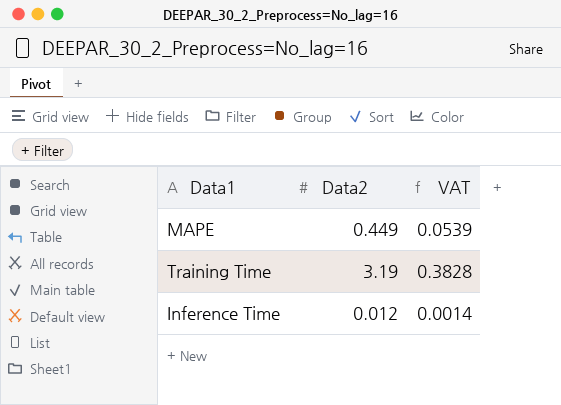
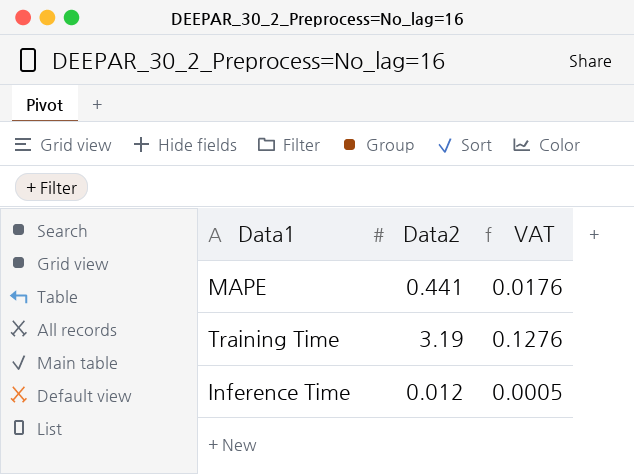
column VAT | formula: [Data2] * 0.12 -> [Data2] * 0.04
MAPE | Data2: 0.449 -> 0.441

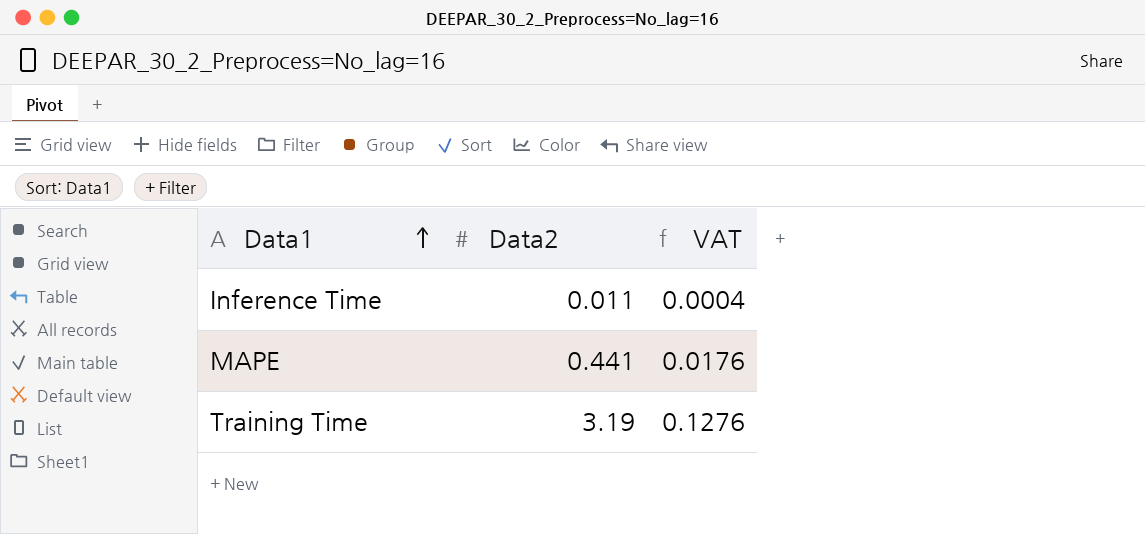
row order: none -> Data1 ascending
Inference Time | Data2: 0.012 -> 0.011
Inference Time | VAT: 0.0005 -> 0.0004

